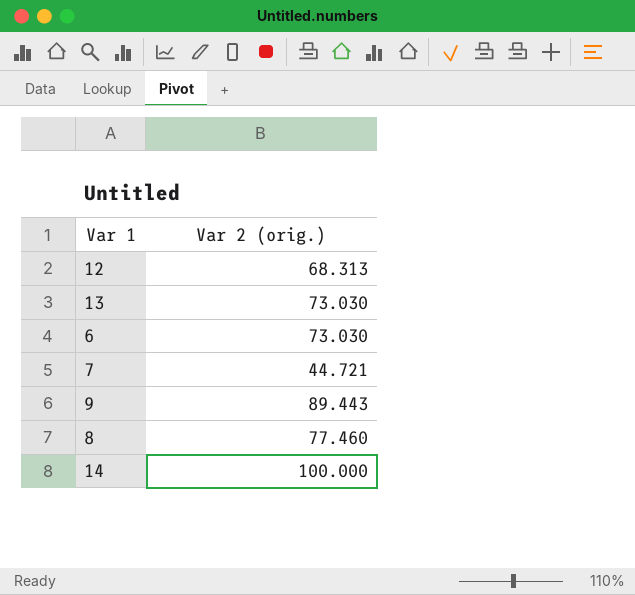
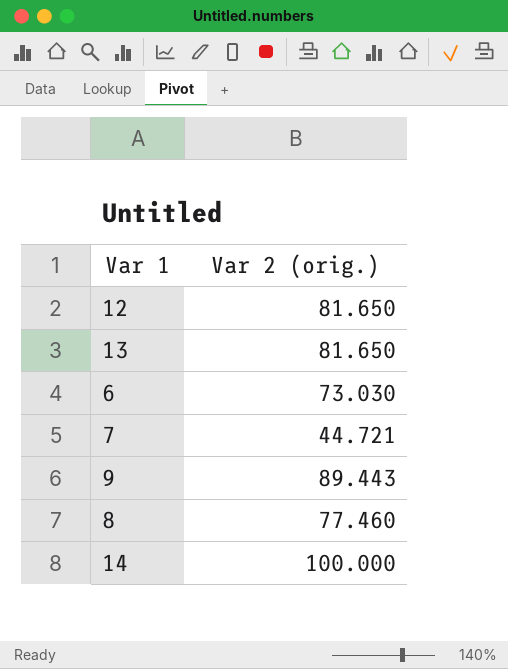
12 | Var 2 (orig.): 68.313 -> 81.650
13 | Var 2 (orig.): 73.030 -> 81.650

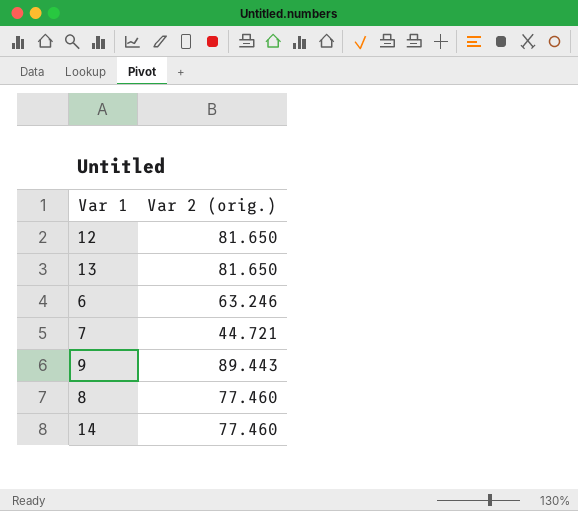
6 | Var 2 (orig.): 73.030 -> 63.246
14 | Var 2 (orig.): 100.000 -> 77.460

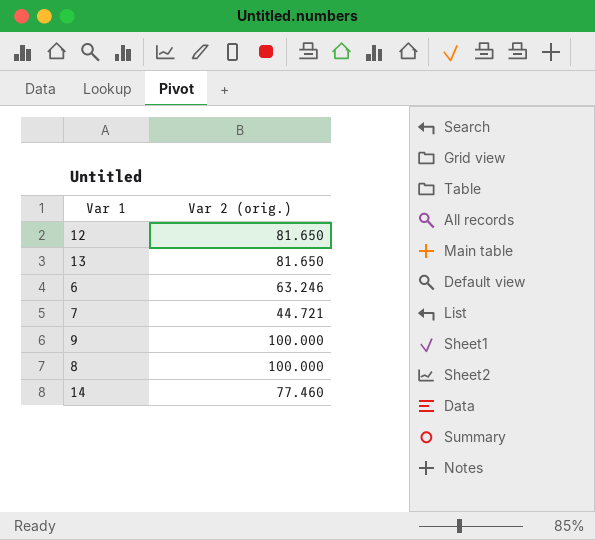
9 | Var 2 (orig.): 89.443 -> 100.000
8 | Var 2 (orig.): 77.460 -> 100.000

